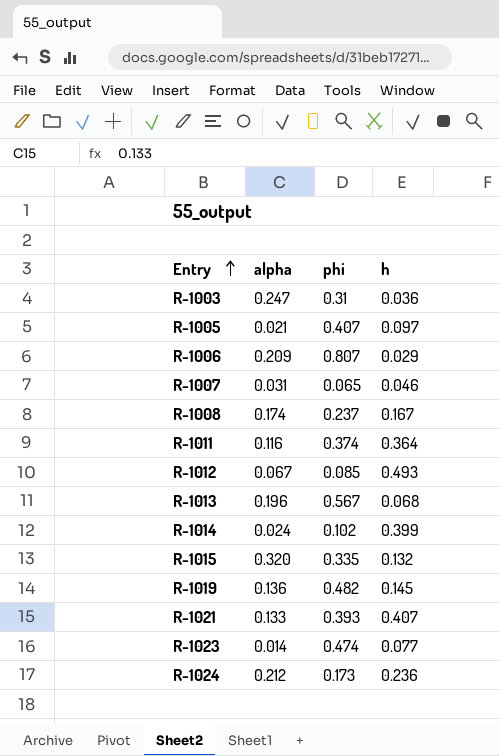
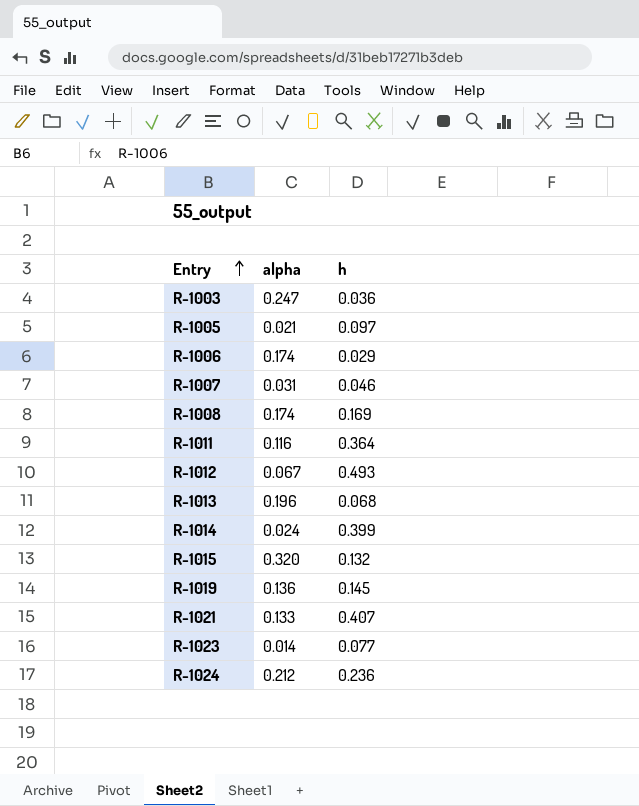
column phi | position: 3 -> none
R-1006 | alpha: 0.209 -> 0.174
R-1008 | h: 0.167 -> 0.169

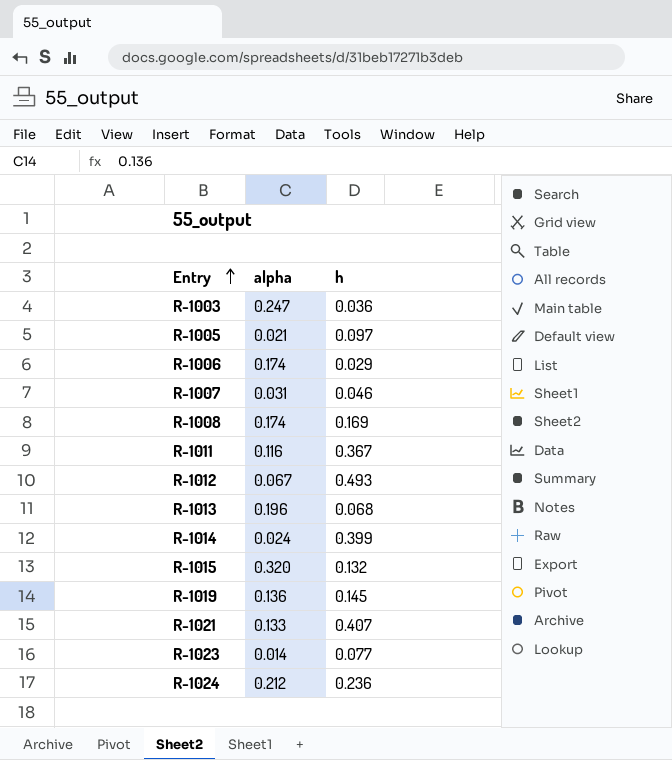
R-1011 | h: 0.364 -> 0.367

